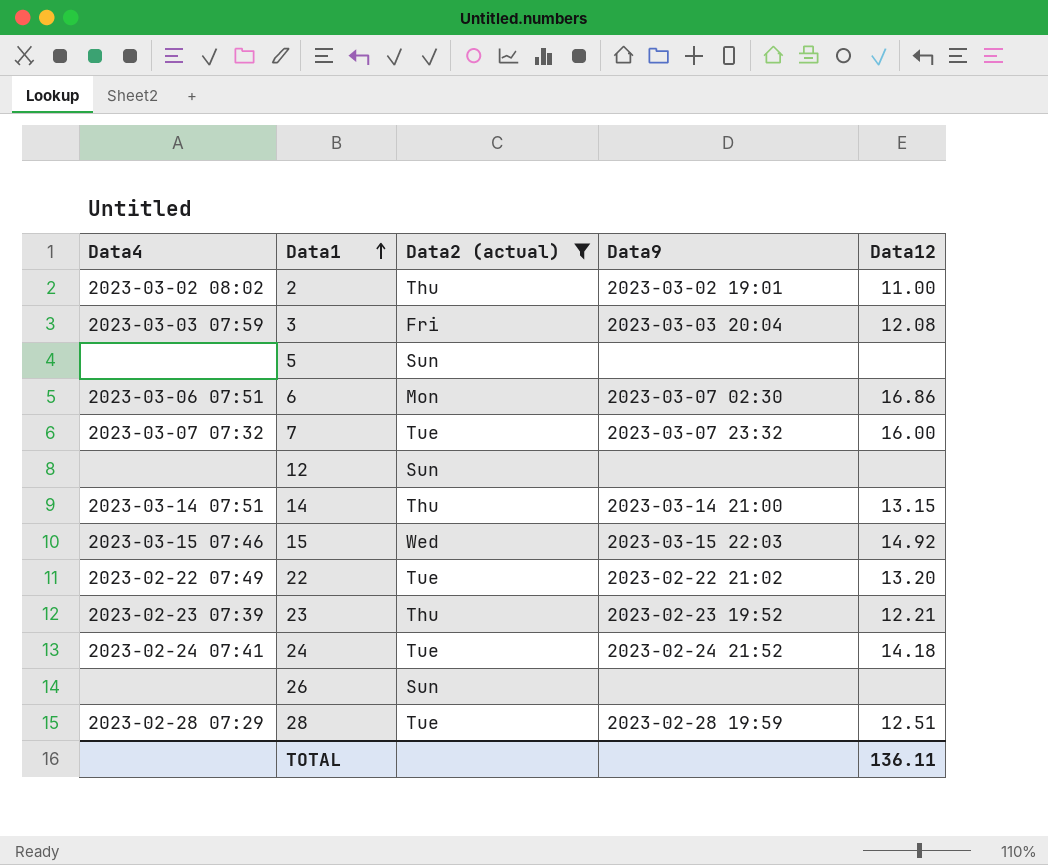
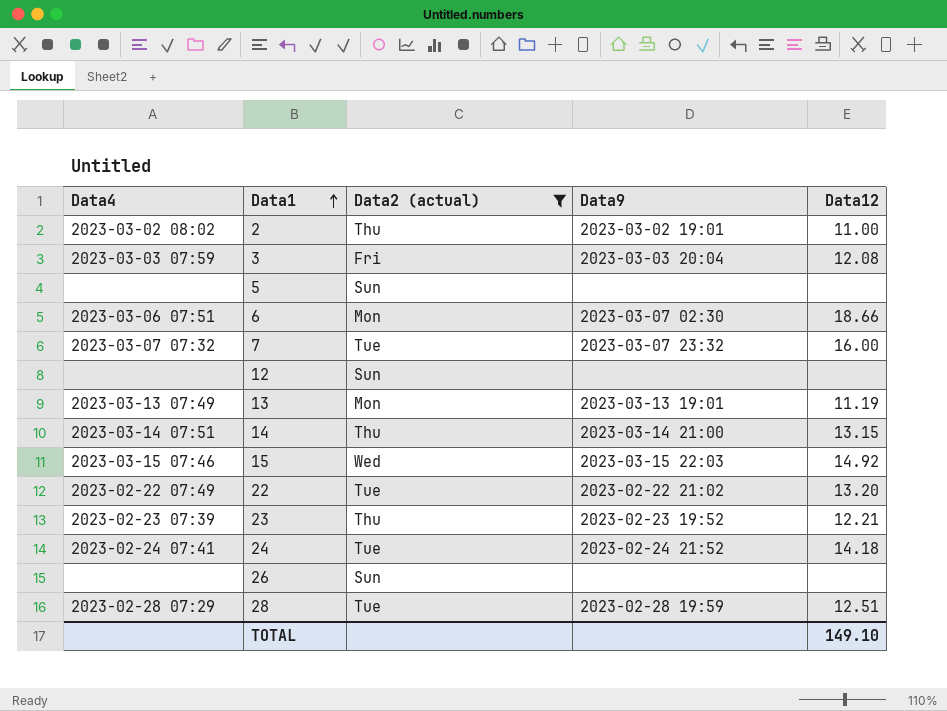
6 | Data12: 16.86 -> 18.66
row 13: none -> 2023-03-13 07:49 | Mon | 2023-03-13 19:01 | 11.19
TOTAL | Data12: 136.11 -> 149.10

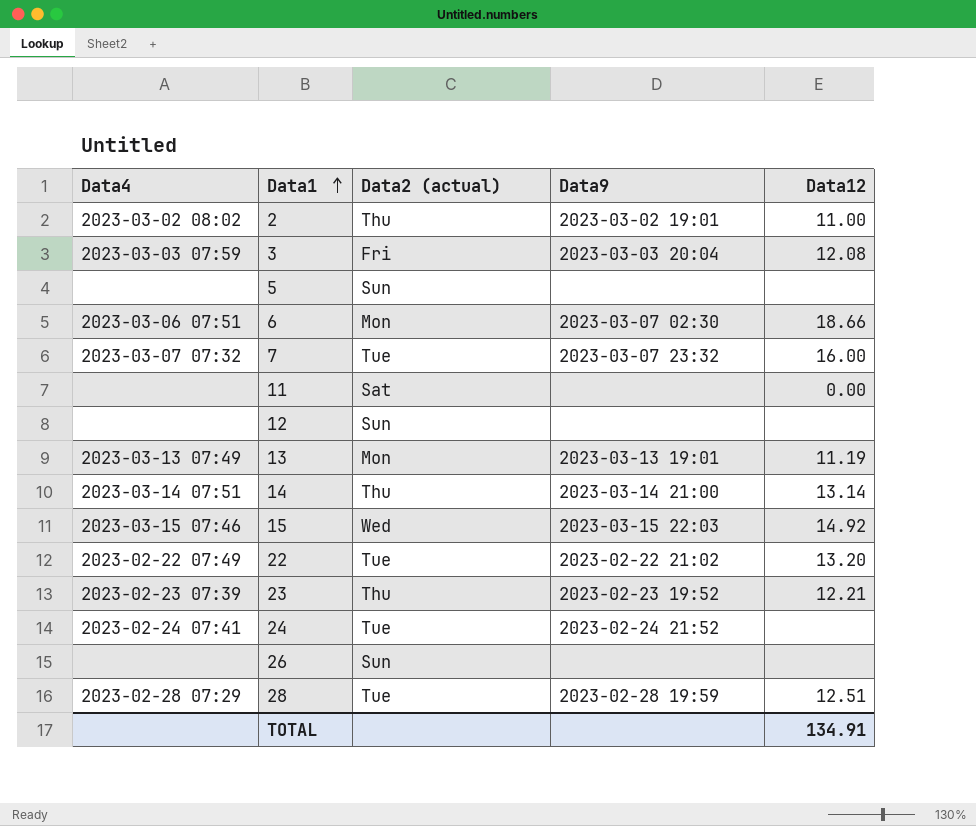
filter: Data2 (actual) != Sat -> none
14 | Data12: 13.15 -> 13.14
24 | Data12: 14.18 -> none
TOTAL | Data12: 149.10 -> 134.91

